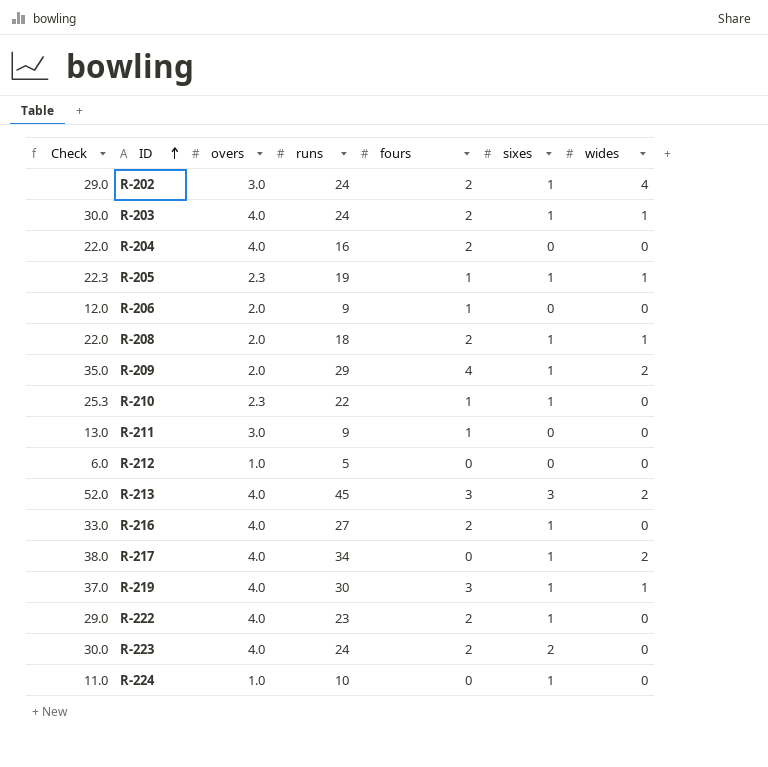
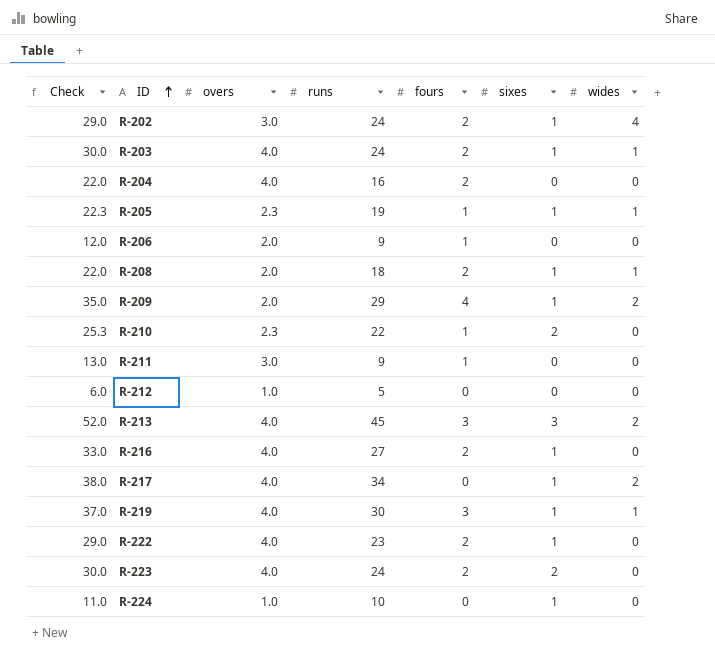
R-210 | sixes: 1 -> 2

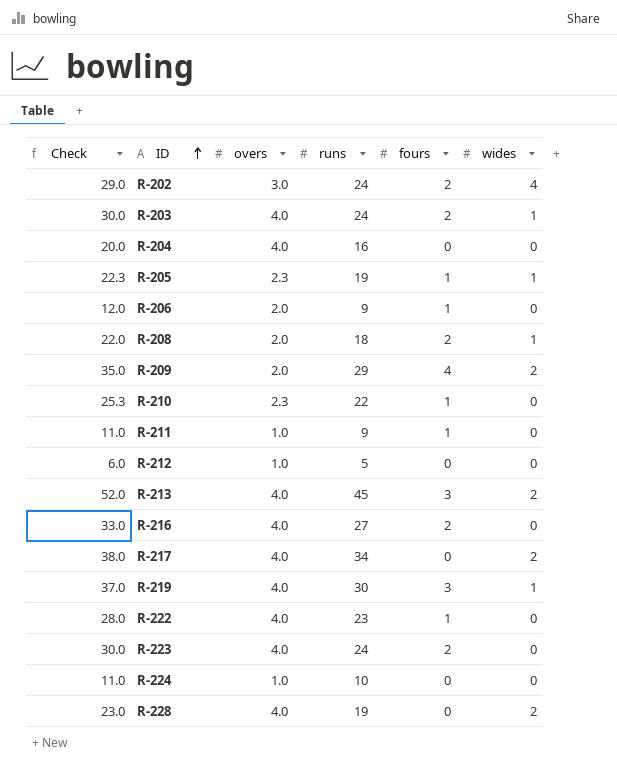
column sixes | position: 6 -> none
R-204 | Check: 22.0 -> 20.0
R-204 | fours: 2 -> 0
R-211 | Check: 13.0 -> 11.0
R-211 | overs: 3.0 -> 1.0
R-222 | Check: 29.0 -> 28.0
R-222 | fours: 2 -> 1
row R-228: none -> 23.0 | 4.0 | 19 | 0 | 2

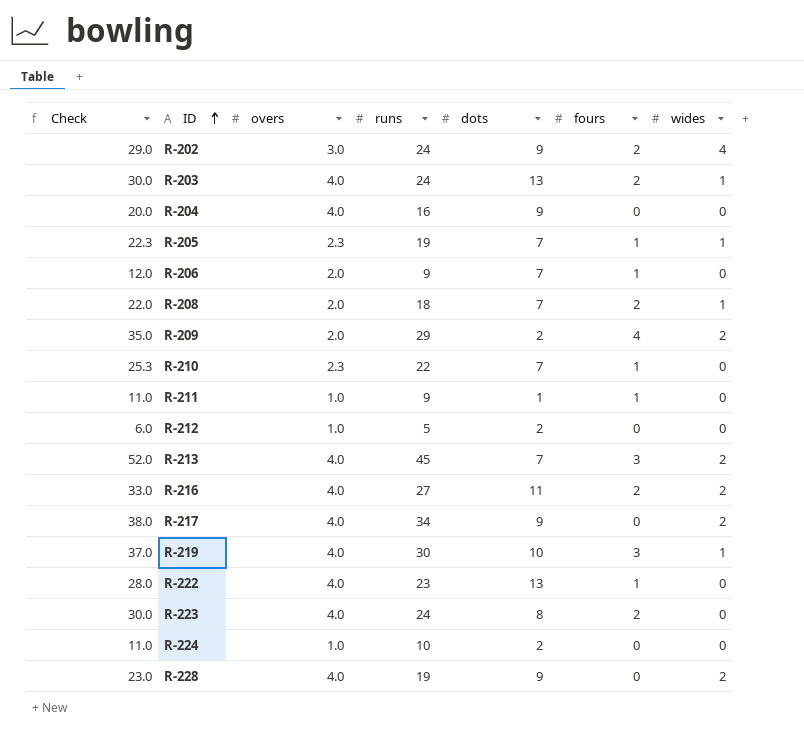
column dots | position: none -> 5
R-216 | wides: 0 -> 2

